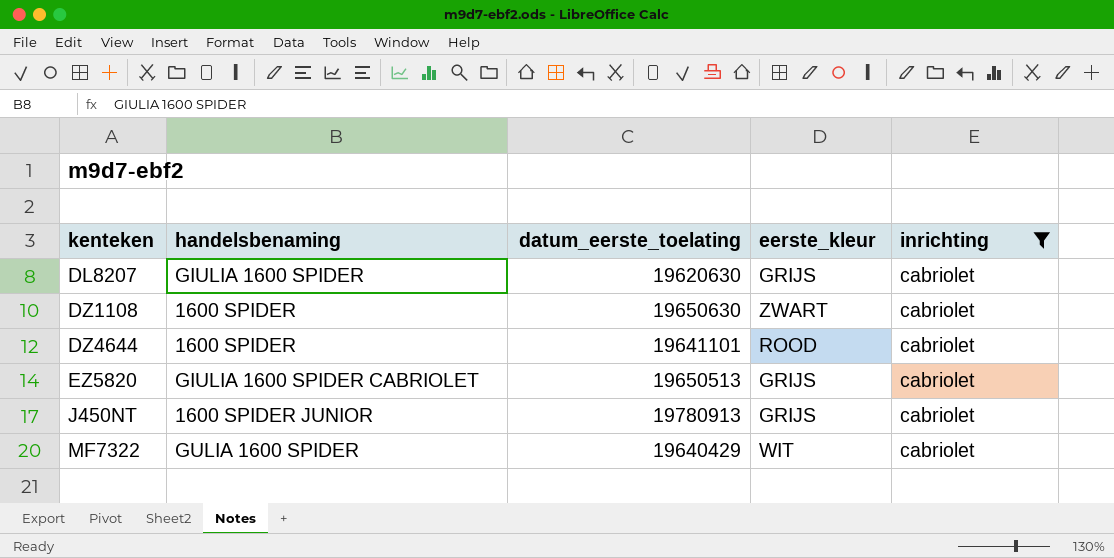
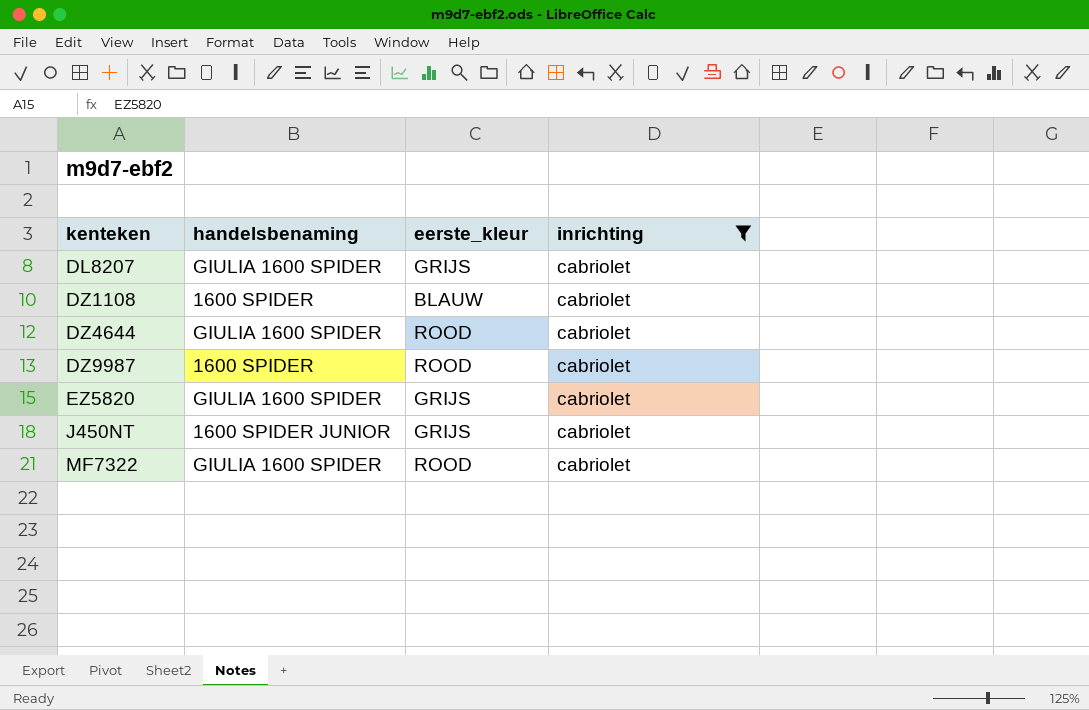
column datum_eerste_toelating | position: 3 -> none
DZ1108 | eerste_kleur: ZWART -> BLAUW
DZ4644 | handelsbenaming: 1600 SPIDER -> GIULIA 1600 SPIDER
row DZ9987: none -> 1600 SPIDER | ROOD | cabriolet
EZ5820 | handelsbenaming: GIULIA 1600 SPIDER CABRIOLET -> GIULIA 1600 SPIDER
MF7322 | handelsbenaming: GULIA 1600 SPIDER -> GIULIA 1600 SPIDER
MF7322 | eerste_kleur: WIT -> ROOD

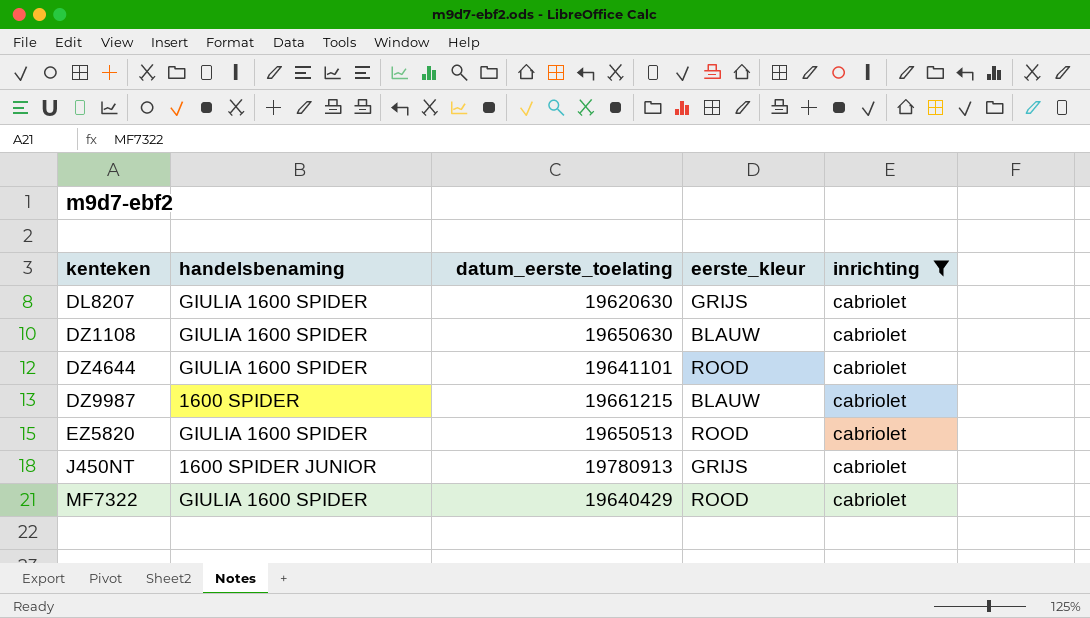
column datum_eerste_toelating | position: none -> 3
DZ1108 | handelsbenaming: 1600 SPIDER -> GIULIA 1600 SPIDER
DZ9987 | eerste_kleur: ROOD -> BLAUW
EZ5820 | eerste_kleur: GRIJS -> ROOD

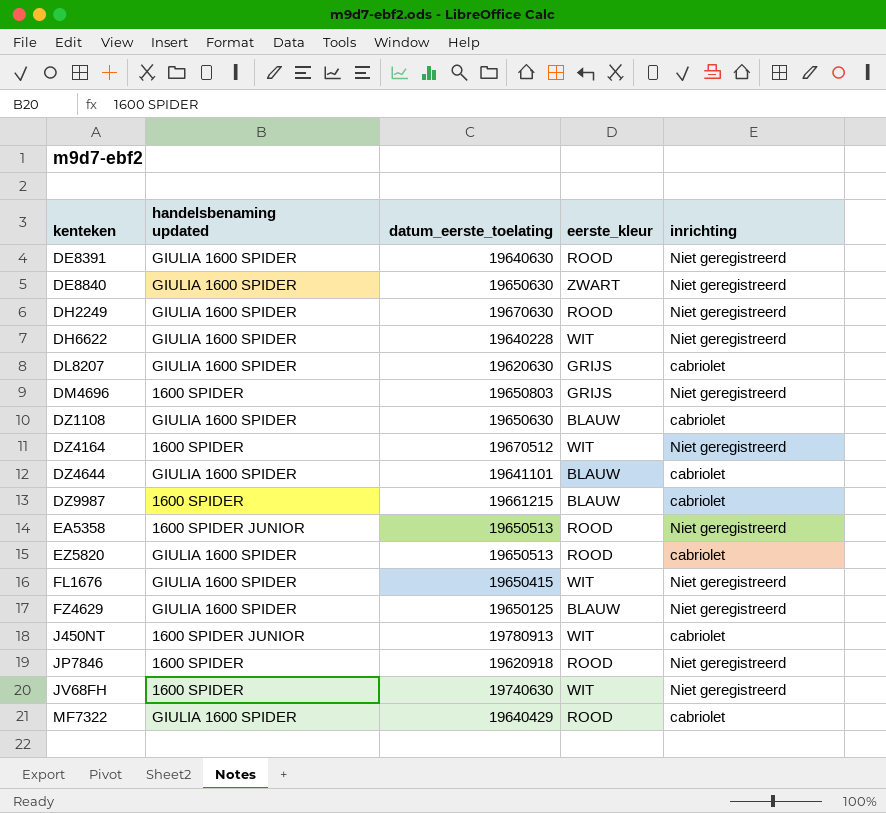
filter: inrichting = cabriolet -> none
column name: handelsbenaming -> handelsbenaming updated
DZ4644 | eerste_kleur: ROOD -> BLAUW
J450NT | eerste_kleur: GRIJS -> WIT

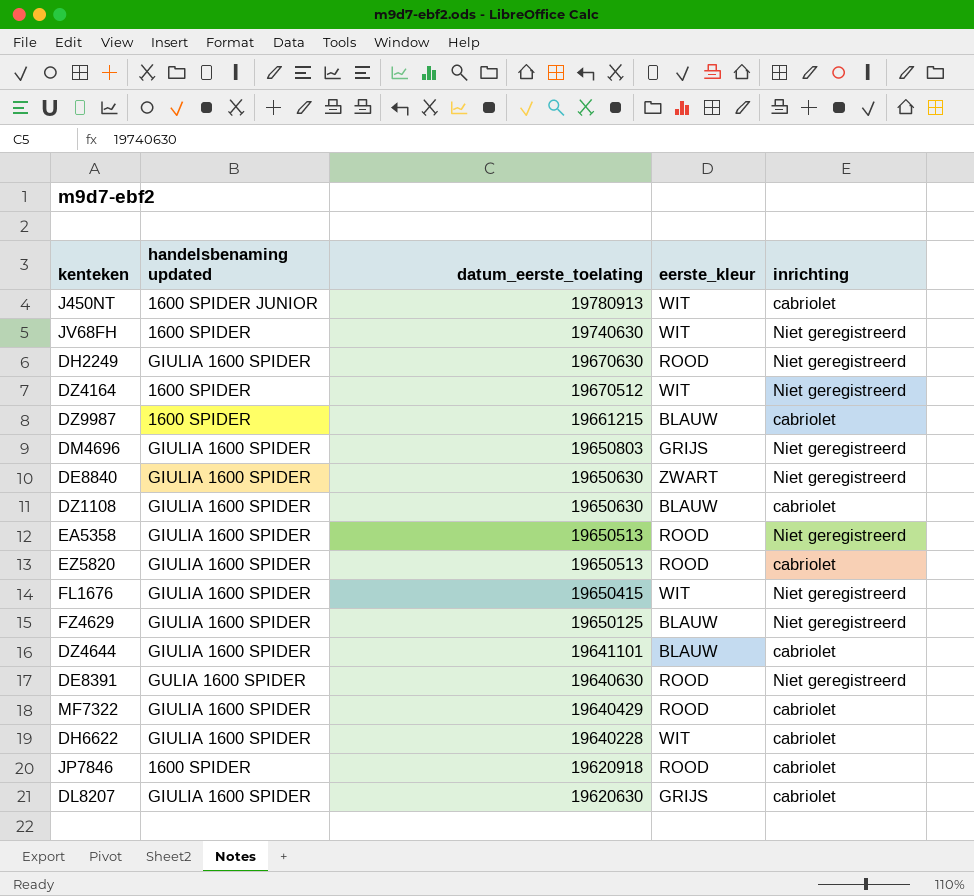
row order: kenteken ascending -> datum_eerste_toelating descending
DM4696 | handelsbenaming updated: 1600 SPIDER -> GIULIA 1600 SPIDER
EA5358 | handelsbenaming updated: 1600 SPIDER JUNIOR -> GIULIA 1600 SPIDER
DE8391 | handelsbenaming updated: GIULIA 1600 SPIDER -> GULIA 1600 SPIDER
DH6622 | inrichting: Niet geregistreerd -> cabriolet
JP7846 | inrichting: Niet geregistreerd -> cabriolet

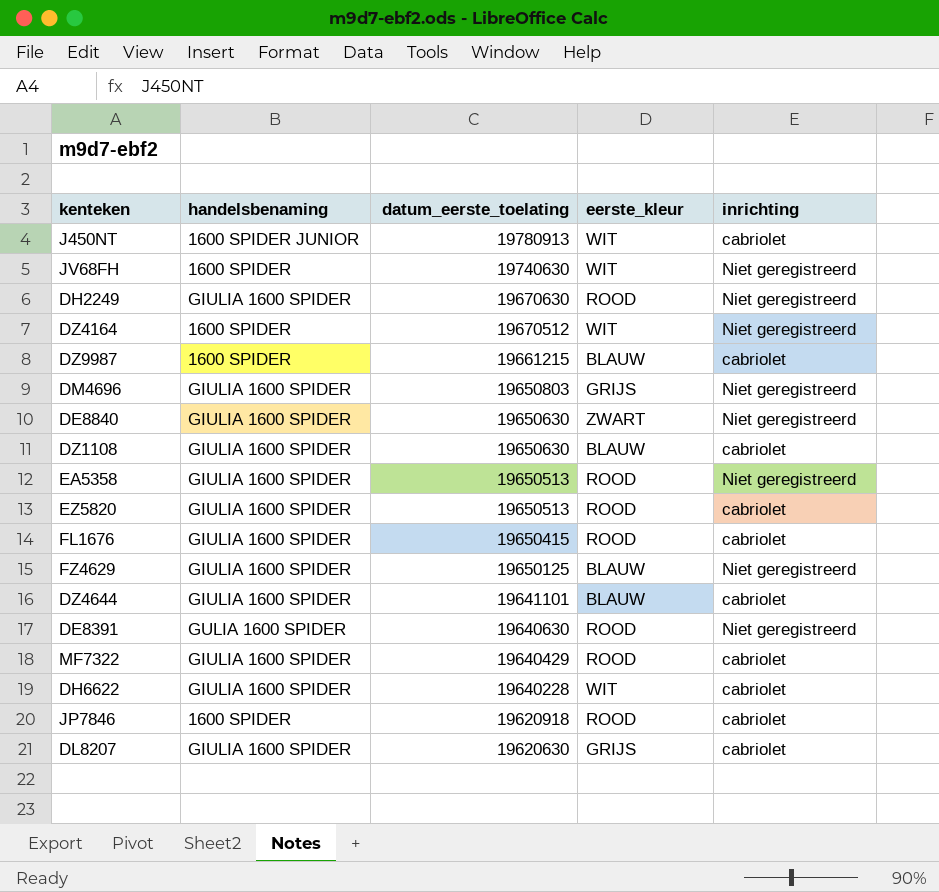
column name: handelsbenaming updated -> handelsbenaming
FL1676 | eerste_kleur: WIT -> ROOD
FL1676 | inrichting: Niet geregistreerd -> cabriolet

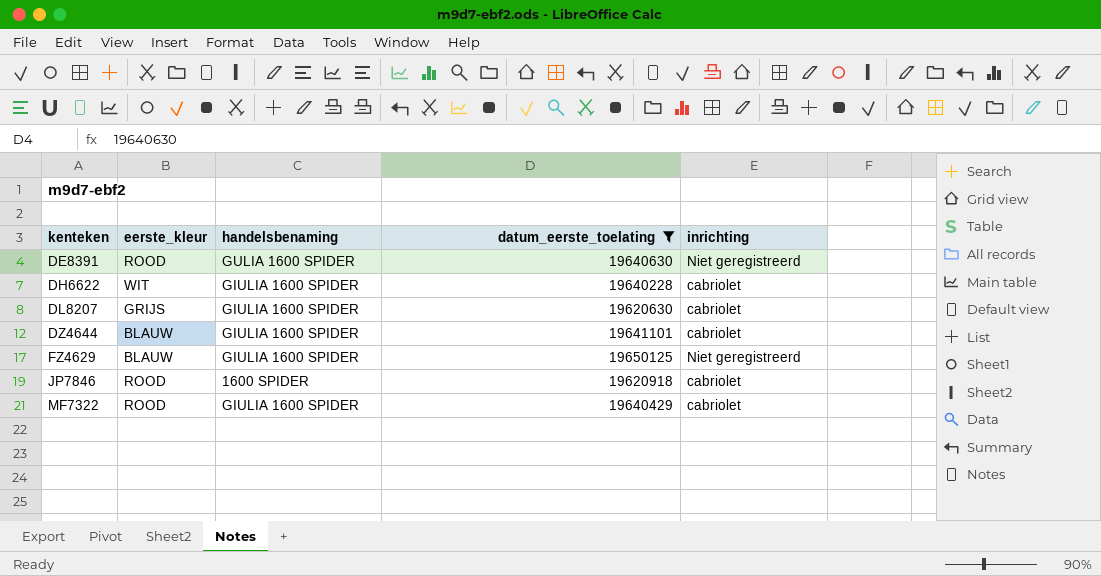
filter: none -> datum_eerste_toelating <= 19650125
row order: datum_eerste_toelating descending -> kenteken ascending
column eerste_kleur | position: 4 -> 2

